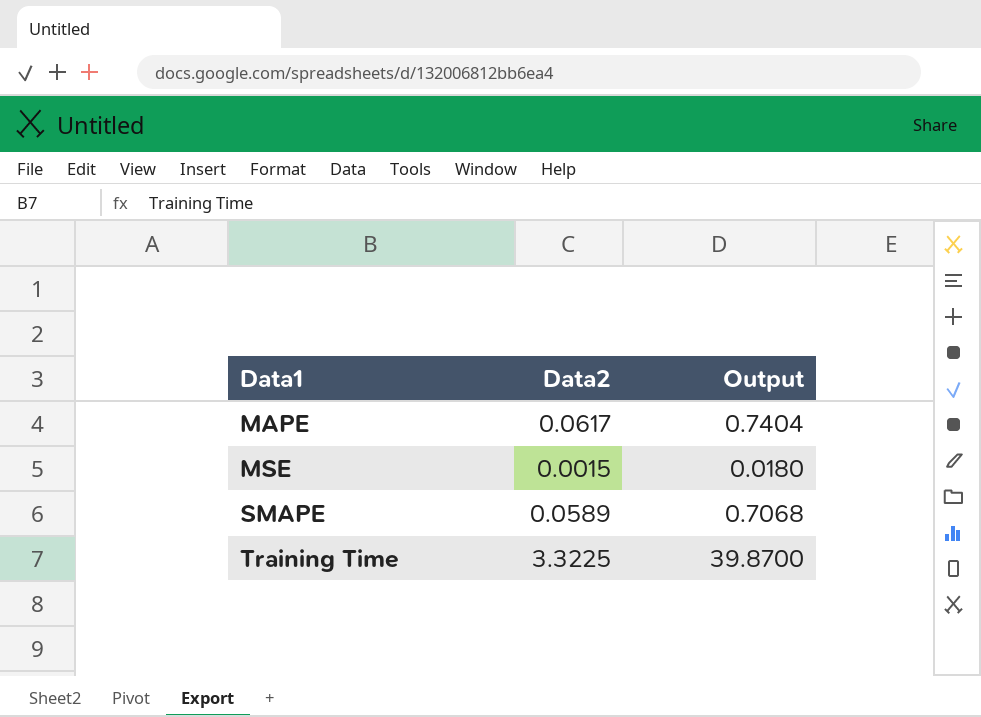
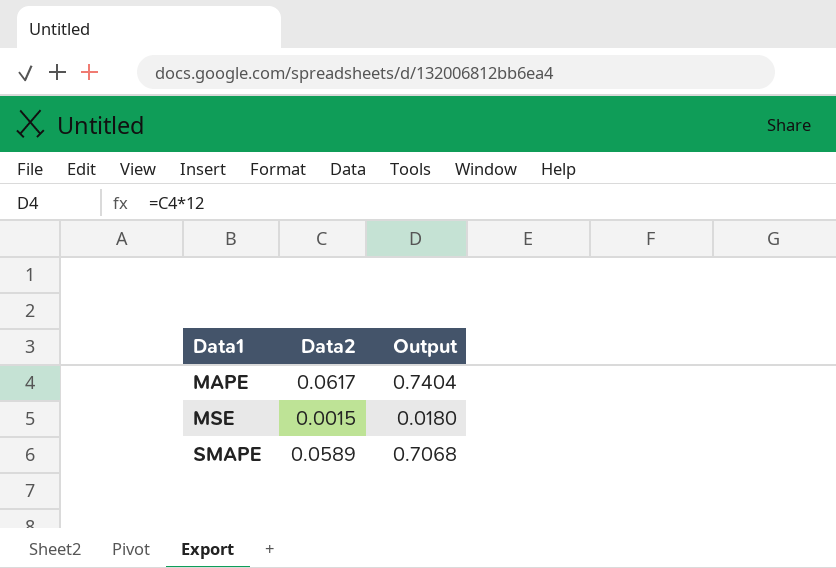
row Training Time: 3.3225 | 39.8700 -> none

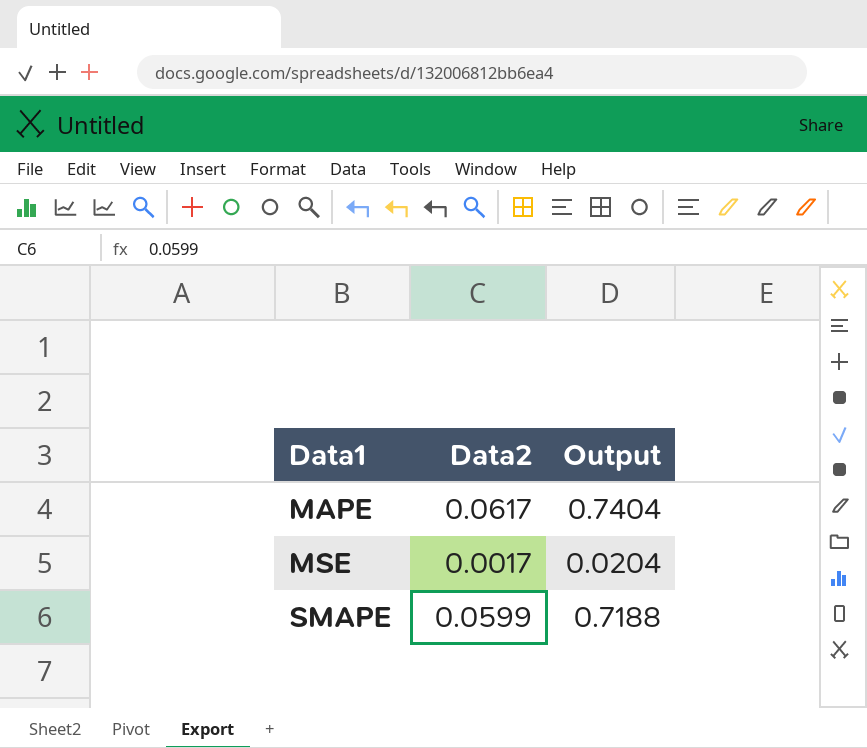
MSE | Data2: 0.0015 -> 0.0017
MSE | Output: 0.0180 -> 0.0204
SMAPE | Data2: 0.0589 -> 0.0599
SMAPE | Output: 0.7068 -> 0.7188

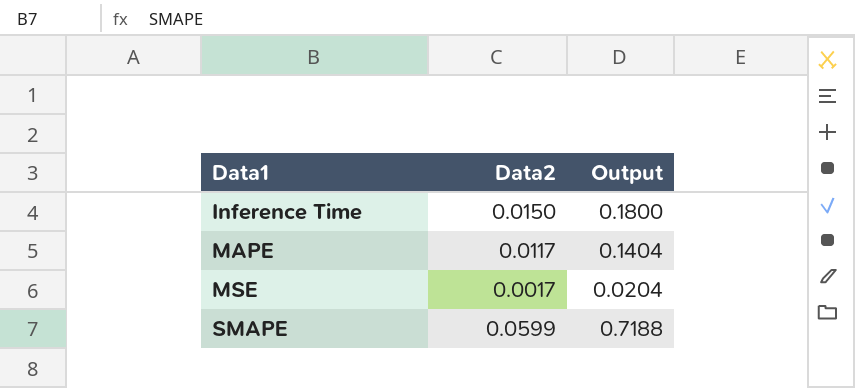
row Inference Time: none -> 0.0150 | 0.1800
MAPE | Data2: 0.0617 -> 0.0117
MAPE | Output: 0.7404 -> 0.1404

